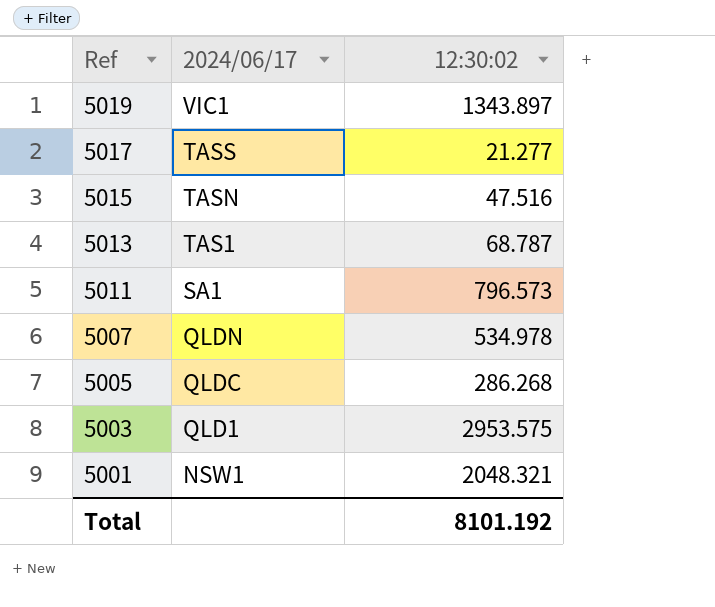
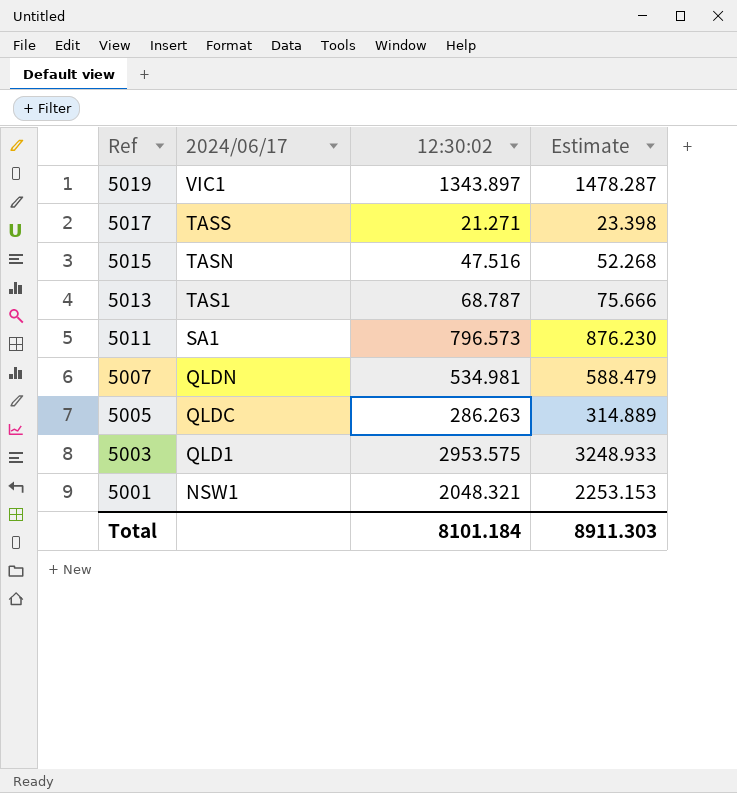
column Estimate | formula: none -> [12:30:02] * 1.1
5017 | 12:30:02: 21.277 -> 21.271
5007 | 12:30:02: 534.978 -> 534.981
5005 | 12:30:02: 286.268 -> 286.263
Total | 12:30:02: 8101.192 -> 8101.184

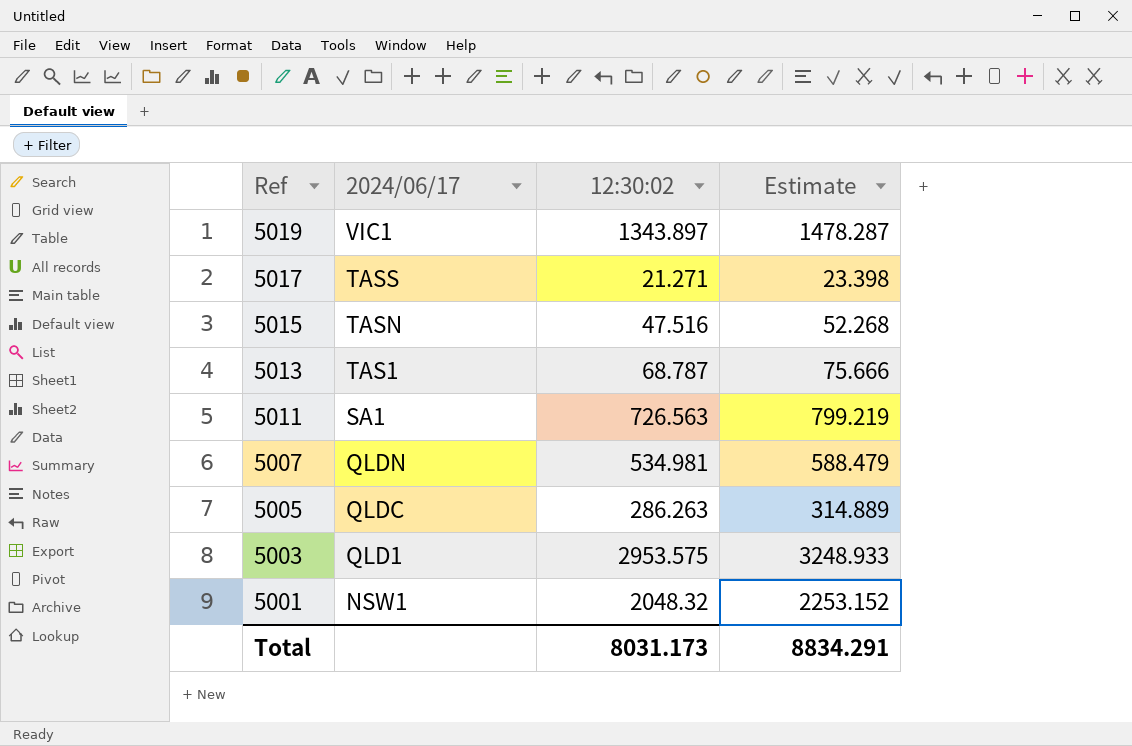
5011 | 12:30:02: 796.573 -> 726.563
5011 | Estimate: 876.230 -> 799.219
5001 | 12:30:02: 2048.321 -> 2048.32
5001 | Estimate: 2253.153 -> 2253.152
Total | 12:30:02: 8101.184 -> 8031.173
Total | Estimate: 8911.303 -> 8834.291

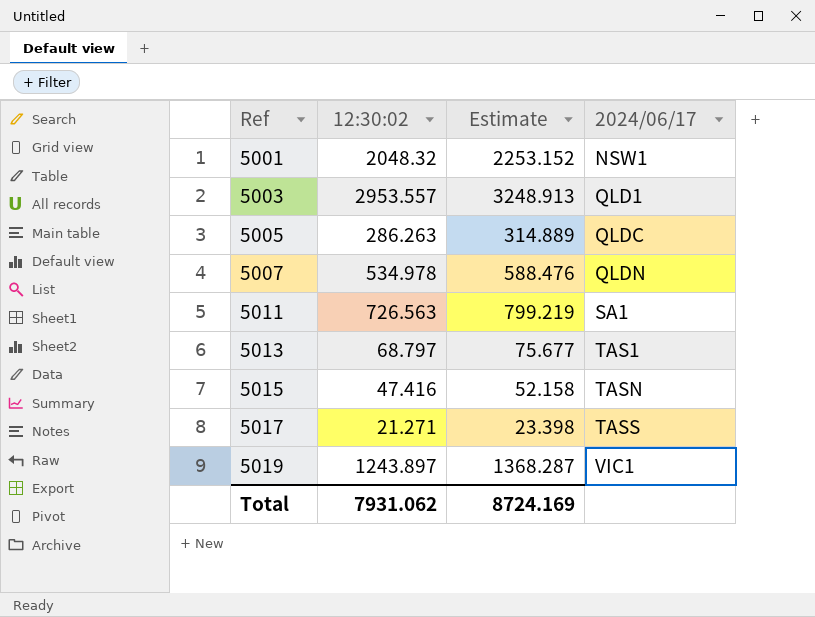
row order: Ref descending -> Ref ascending
column 2024/06/17 | position: 2 -> 4
5003 | 12:30:02: 2953.575 -> 2953.557
5003 | Estimate: 3248.933 -> 3248.913
5007 | 12:30:02: 534.981 -> 534.978
5007 | Estimate: 588.479 -> 588.476
5013 | 12:30:02: 68.787 -> 68.797
5013 | Estimate: 75.666 -> 75.677
5015 | 12:30:02: 47.516 -> 47.416
5015 | Estimate: 52.268 -> 52.158
5019 | 12:30:02: 1343.897 -> 1243.897
5019 | Estimate: 1478.287 -> 1368.287
Total | 12:30:02: 8031.173 -> 7931.062
Total | Estimate: 8834.291 -> 8724.169

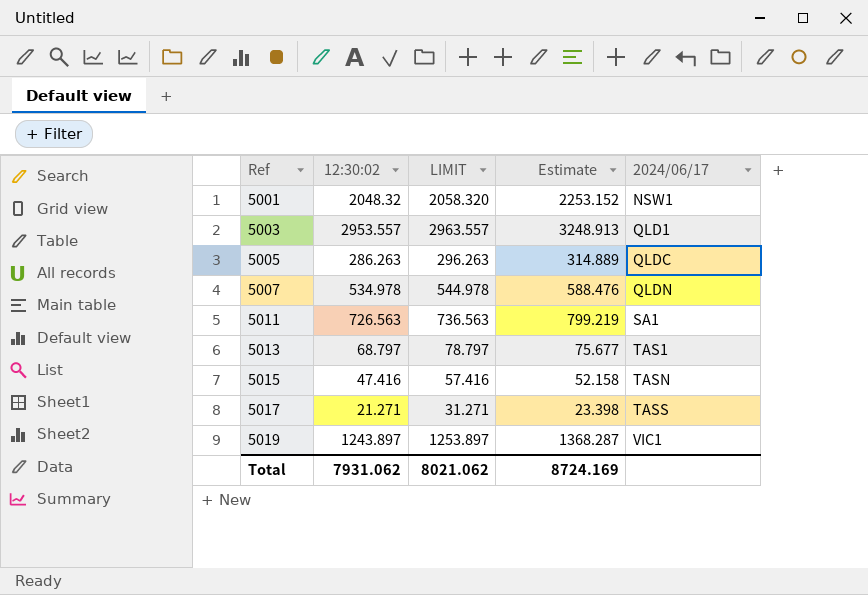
column LIMIT | formula: none -> [12:30:02] + 10

